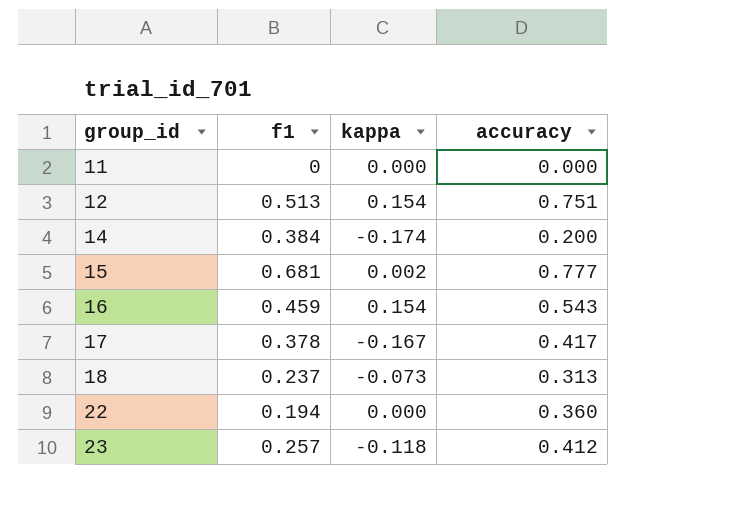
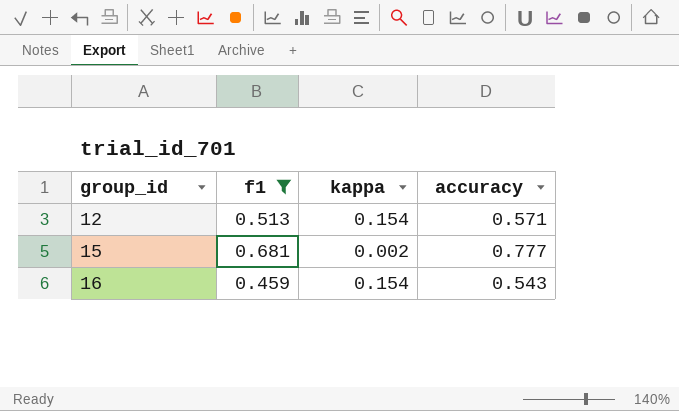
filter: none -> f1 >= 0.459
12 | accuracy: 0.751 -> 0.571

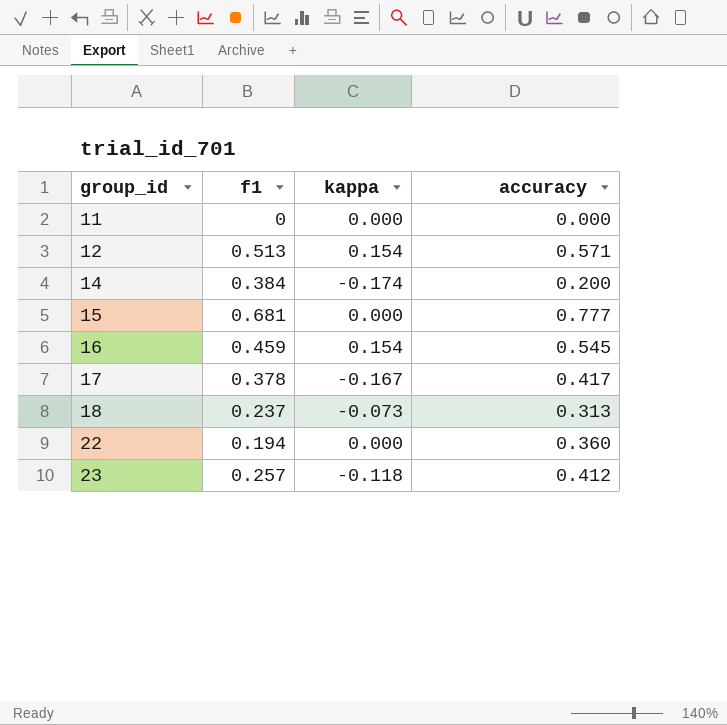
filter: f1 >= 0.459 -> none
15 | kappa: 0.002 -> 0.000
16 | accuracy: 0.543 -> 0.545

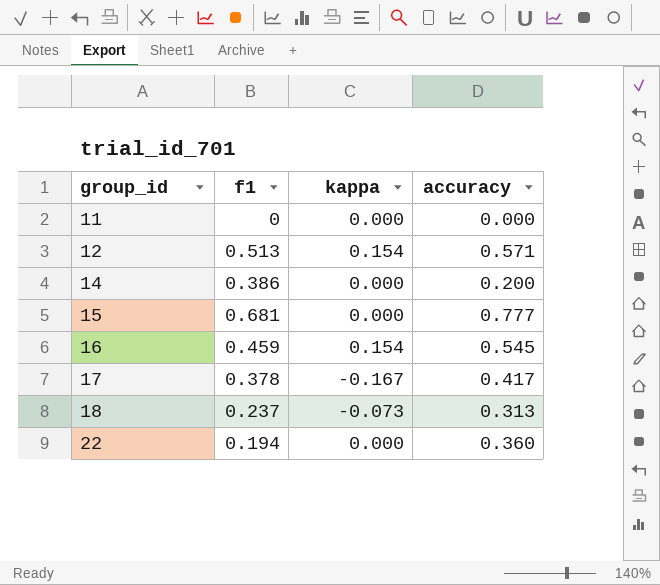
row 23: 0.257 | -0.118 | 0.412 -> none
14 | f1: 0.384 -> 0.386
14 | kappa: -0.174 -> 0.000

